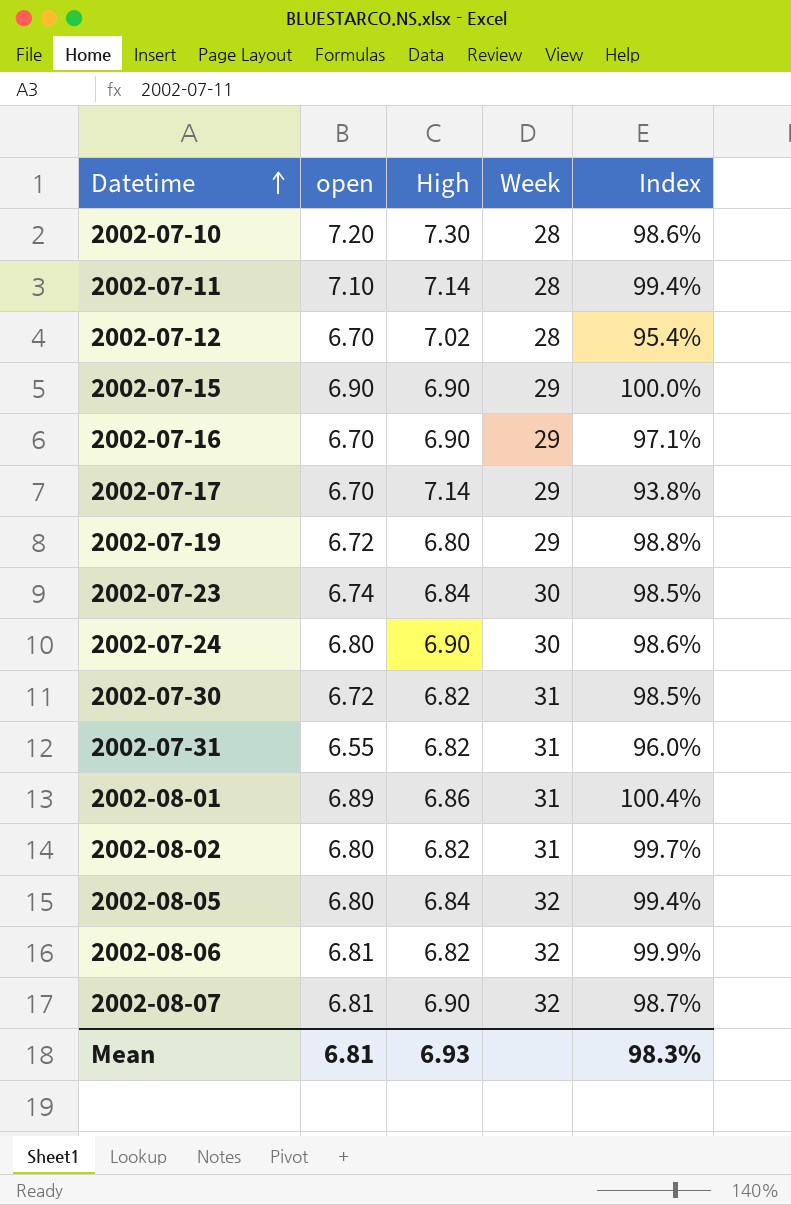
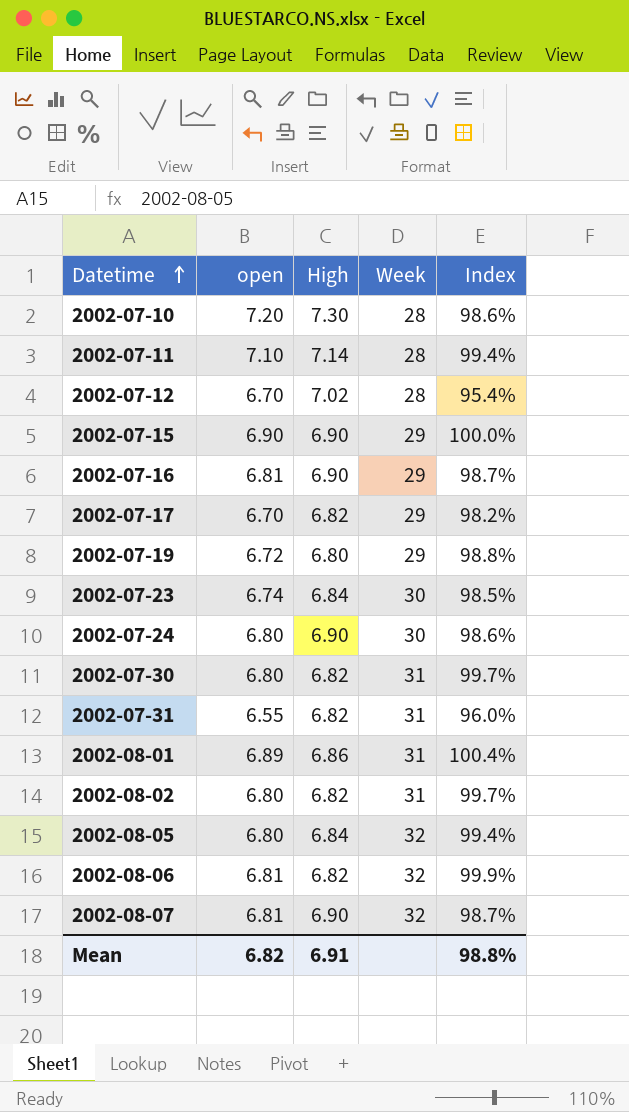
2002-07-16 | open: 6.70 -> 6.81
2002-07-16 | Index: 97.1% -> 98.7%
2002-07-17 | High: 7.14 -> 6.82
2002-07-17 | Index: 93.8% -> 98.2%
2002-07-30 | open: 6.72 -> 6.80
2002-07-30 | Index: 98.5% -> 99.7%
Mean | open: 6.81 -> 6.82
Mean | High: 6.93 -> 6.91
Mean | Index: 98.3% -> 98.8%

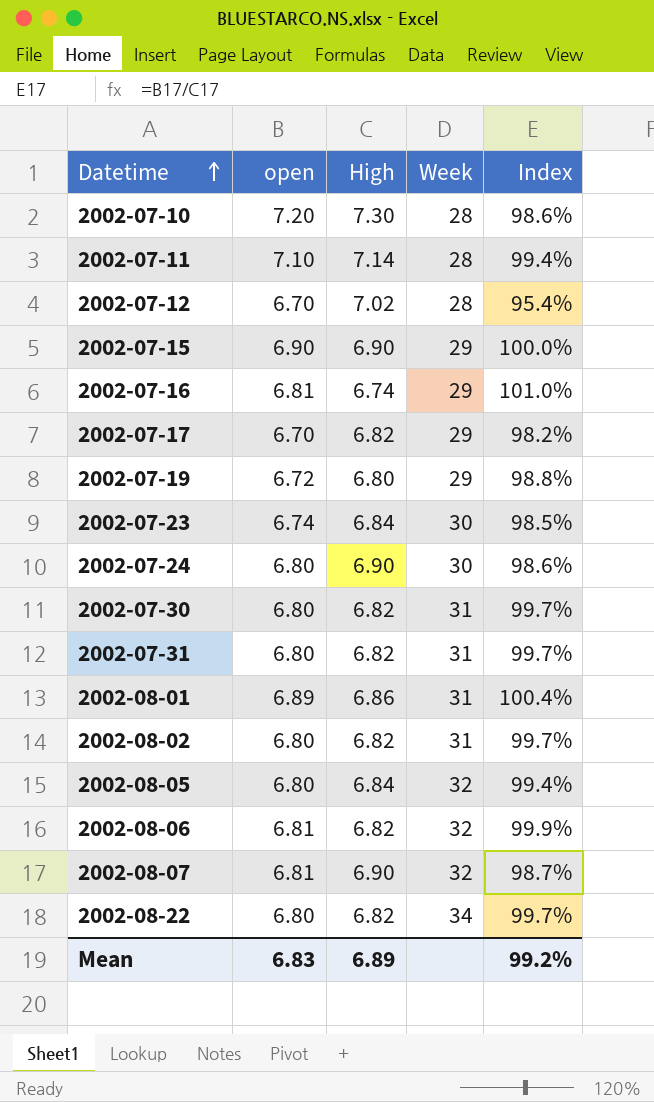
2002-07-16 | High: 6.90 -> 6.74
2002-07-16 | Index: 98.7% -> 101.0%
2002-07-31 | open: 6.55 -> 6.80
2002-07-31 | Index: 96.0% -> 99.7%
row 2002-08-22: none -> 6.80 | 6.82 | 34 | 99.7%
Mean | open: 6.82 -> 6.83
Mean | High: 6.91 -> 6.89
Mean | Index: 98.8% -> 99.2%

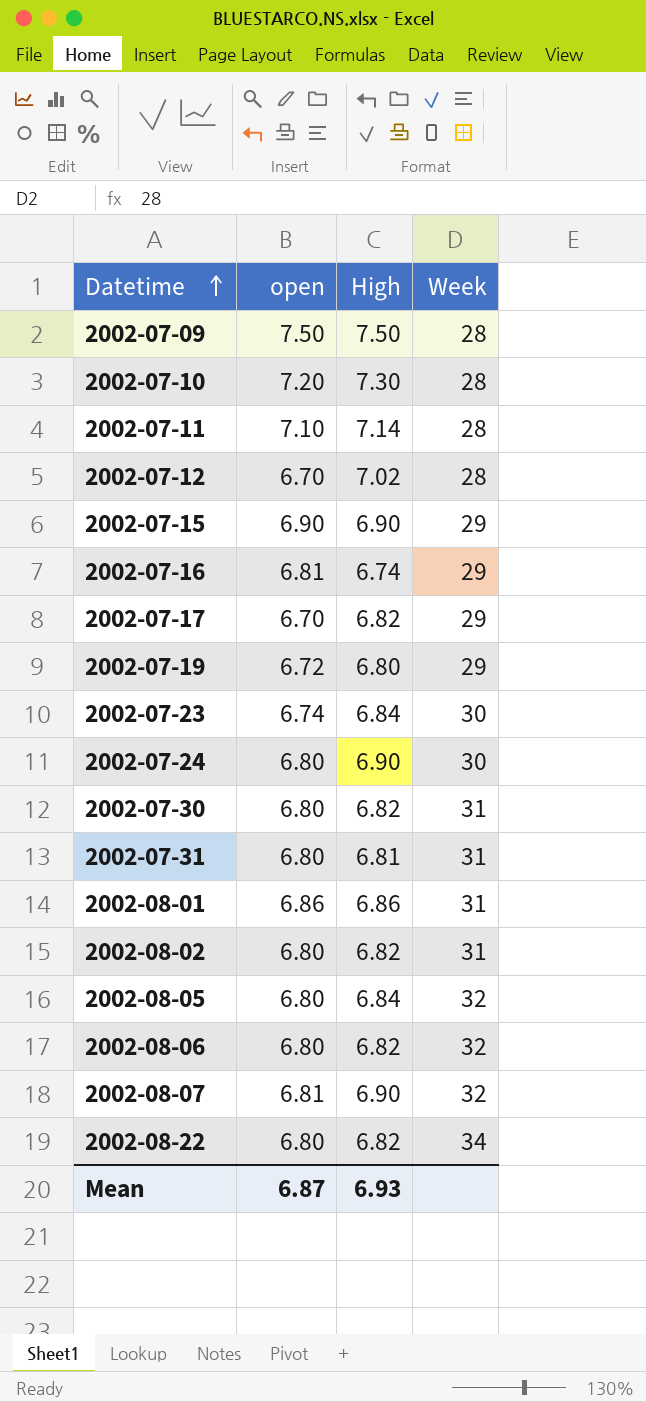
column Index | formula: [open] / [High] -> none
row 2002-07-09: none -> 7.50 | 7.50 | 28
2002-07-31 | High: 6.82 -> 6.81
2002-08-01 | open: 6.89 -> 6.86
2002-08-06 | open: 6.81 -> 6.80
Mean | open: 6.83 -> 6.87
Mean | High: 6.89 -> 6.93

